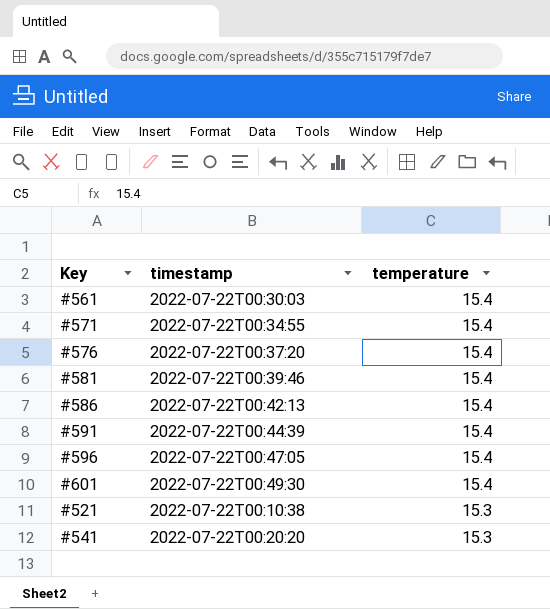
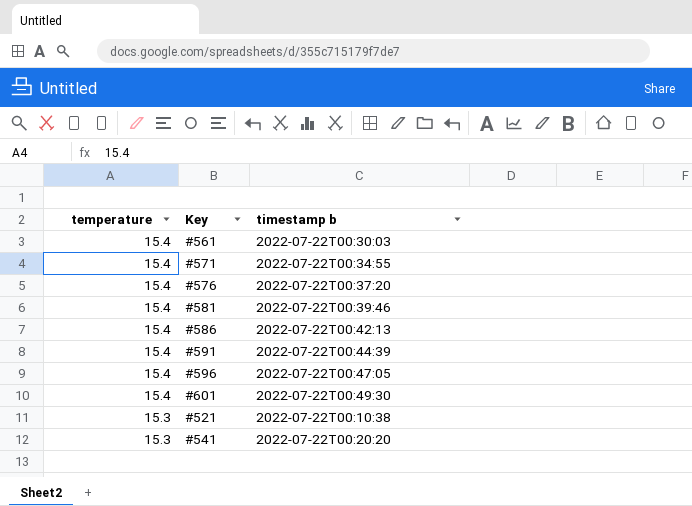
column temperature | position: 3 -> 1
column name: timestamp -> timestamp b

